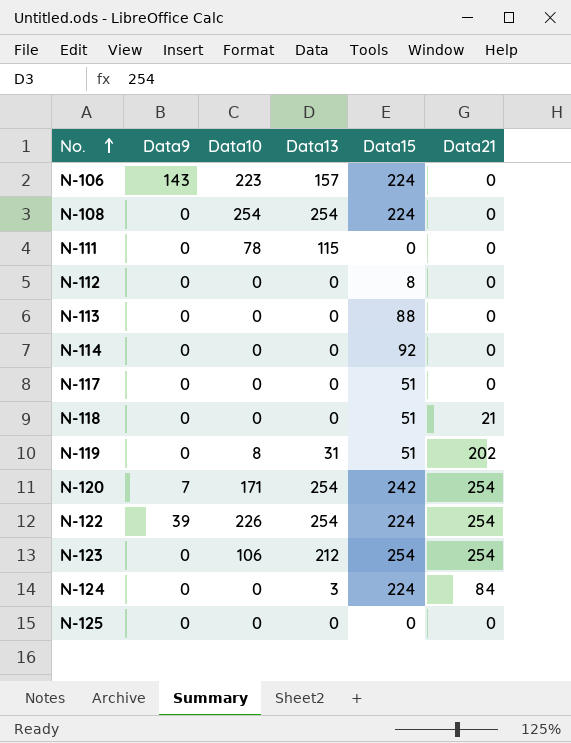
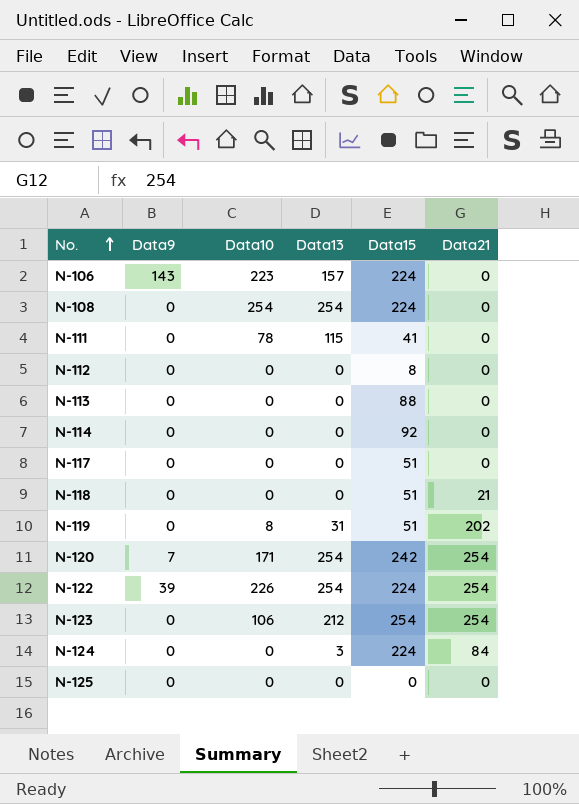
N-111 | Data15: 0 -> 41

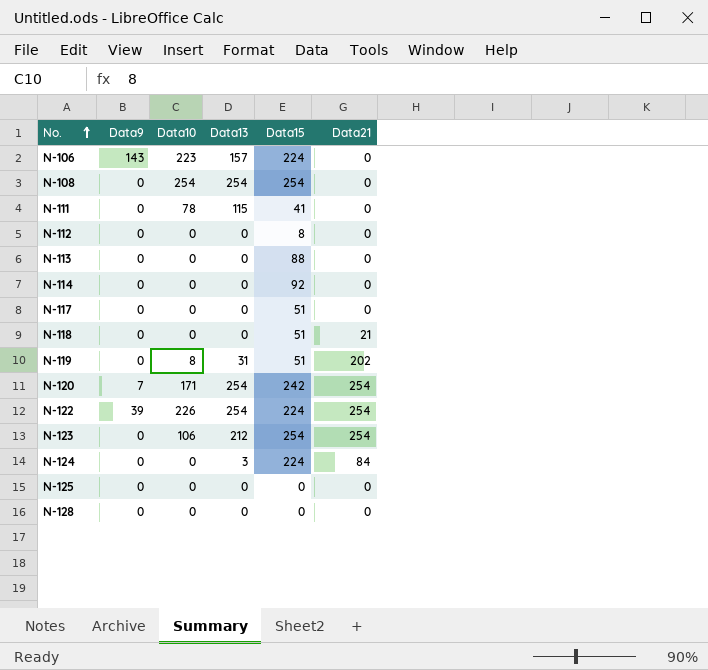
N-108 | Data15: 224 -> 254
row N-128: none -> 0 | 0 | 0 | 0 | 0

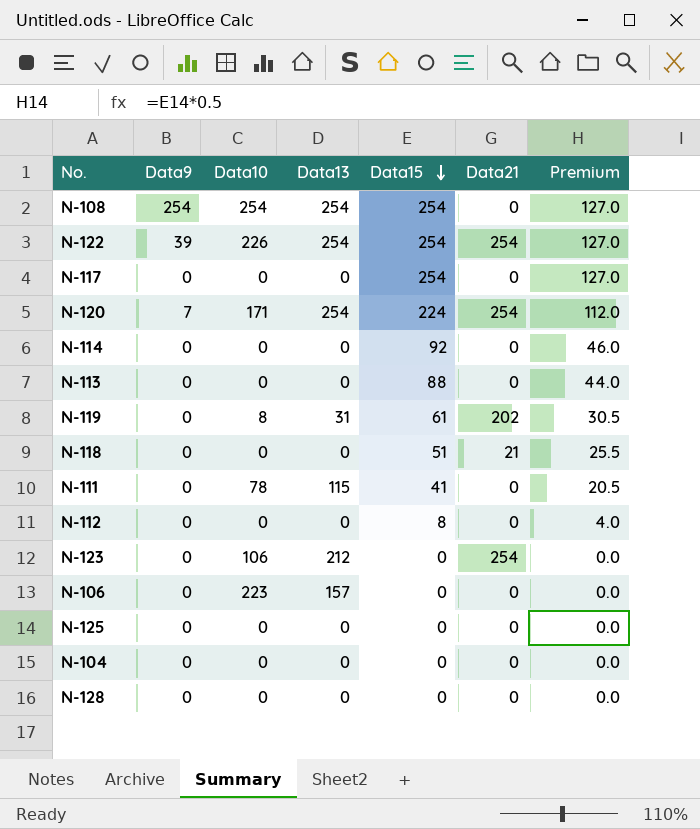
row order: No. ascending -> Data15 descending
column Premium | formula: none -> [Data15] * 0.5
row N-124: 0 | 0 | 3 | 224 | 84 -> none
N-108 | Data9: 0 -> 254
N-122 | Data15: 224 -> 254
N-117 | Data15: 51 -> 254
N-120 | Data15: 242 -> 224
N-119 | Data15: 51 -> 61
N-123 | Data15: 254 -> 0
N-106 | Data9: 143 -> 0
N-106 | Data15: 224 -> 0
row N-104: none -> 0 | 0 | 0 | 0 | 0 | 0.0

